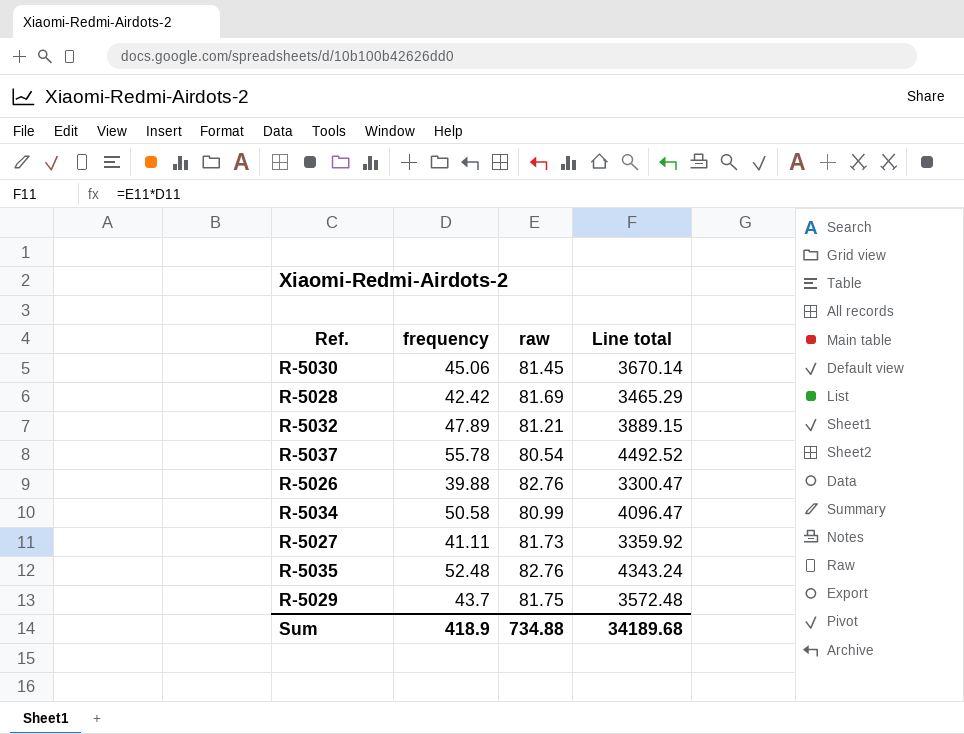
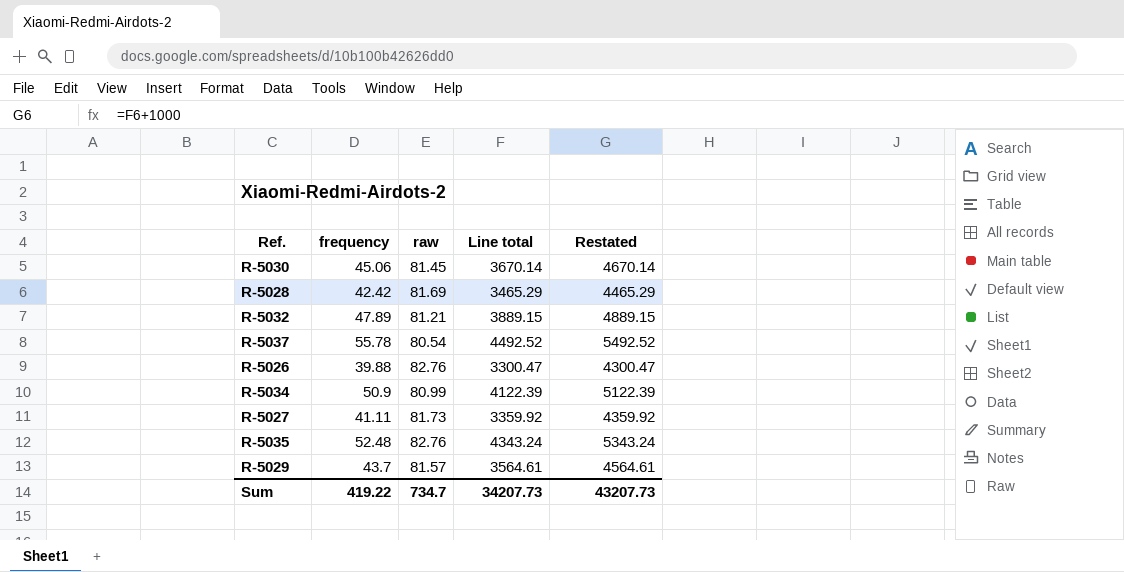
column Restated | formula: none -> [Line total] + 1000
R-5034 | frequency: 50.58 -> 50.9
R-5034 | Line total: 4096.47 -> 4122.39
R-5029 | raw: 81.75 -> 81.57
R-5029 | Line total: 3572.48 -> 3564.61
Sum | frequency: 418.9 -> 419.22
Sum | raw: 734.88 -> 734.7
Sum | Line total: 34189.68 -> 34207.73

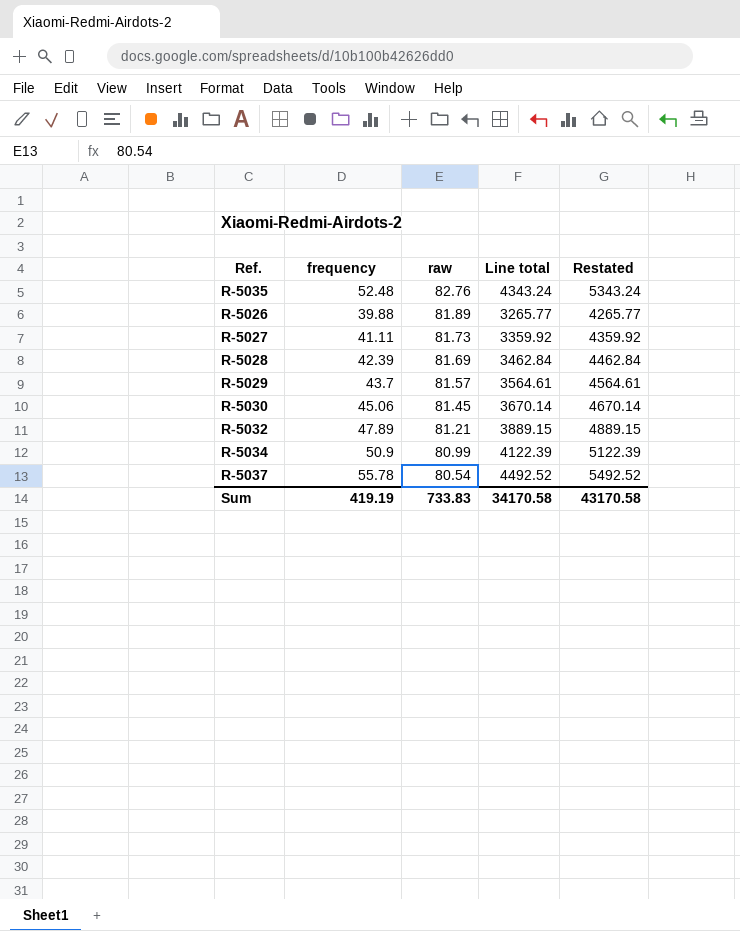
row order: none -> raw descending
R-5026 | raw: 82.76 -> 81.89
R-5026 | Line total: 3300.47 -> 3265.77
R-5026 | Restated: 4300.47 -> 4265.77
R-5028 | frequency: 42.42 -> 42.39
R-5028 | Line total: 3465.29 -> 3462.84
R-5028 | Restated: 4465.29 -> 4462.84
Sum | frequency: 419.22 -> 419.19
Sum | raw: 734.7 -> 733.83
Sum | Line total: 34207.73 -> 34170.58
Sum | Restated: 43207.73 -> 43170.58

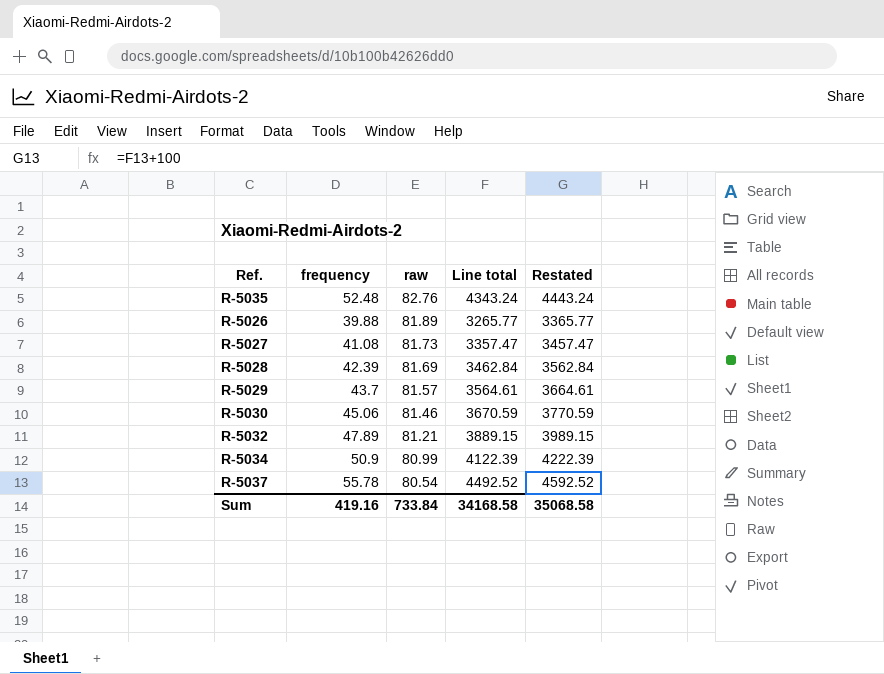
column Restated | formula: [Line total] + 1000 -> [Line total] + 100
R-5027 | frequency: 41.11 -> 41.08
R-5027 | Line total: 3359.92 -> 3357.47
R-5030 | raw: 81.45 -> 81.46
R-5030 | Line total: 3670.14 -> 3670.59
Sum | frequency: 419.19 -> 419.16
Sum | raw: 733.83 -> 733.84
Sum | Line total: 34170.58 -> 34168.58
Sum | Restated: 43170.58 -> 35068.58

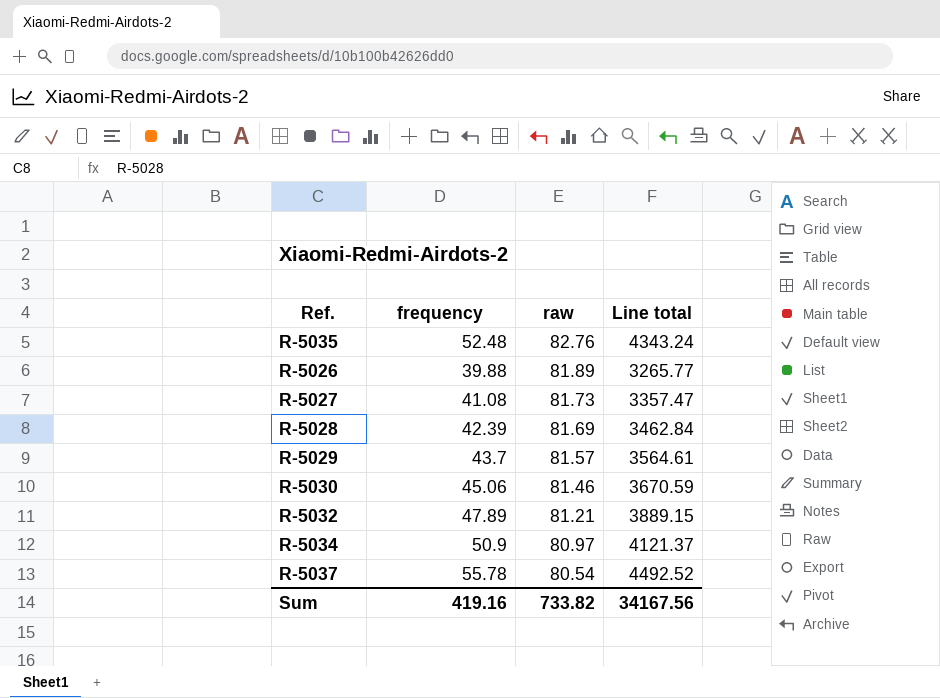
column Restated | formula: [Line total] + 100 -> none
R-5034 | raw: 80.99 -> 80.97
R-5034 | Line total: 4122.39 -> 4121.37
Sum | raw: 733.84 -> 733.82
Sum | Line total: 34168.58 -> 34167.56

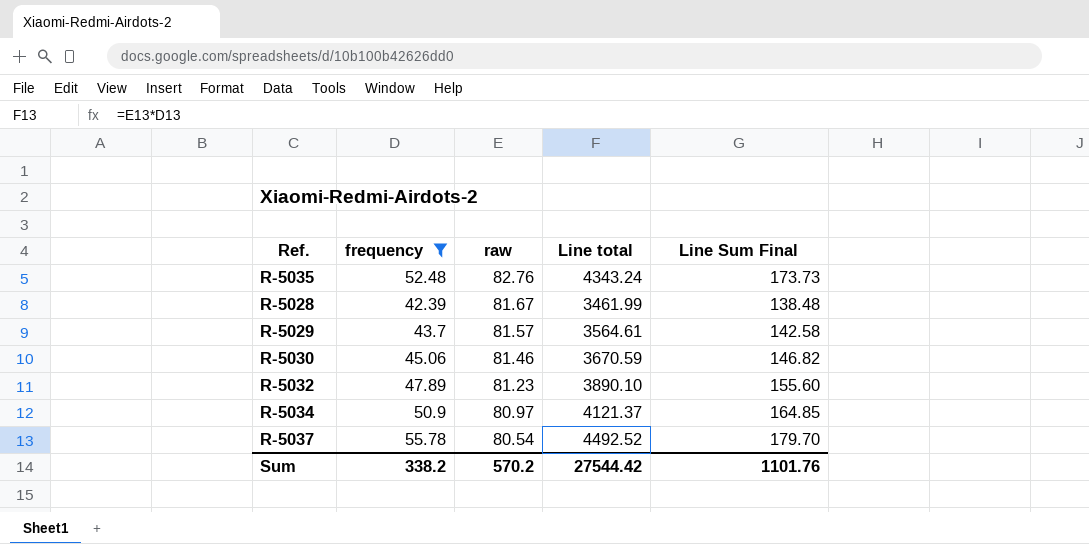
filter: none -> frequency >= 42.39
column Line Sum Final | formula: none -> [Line total] * 0.04
R-5028 | raw: 81.69 -> 81.67
R-5028 | Line total: 3462.84 -> 3461.99
R-5032 | raw: 81.21 -> 81.23
R-5032 | Line total: 3889.15 -> 3890.10
Sum | frequency: 419.16 -> 338.2
Sum | raw: 733.82 -> 570.2
Sum | Line total: 34167.56 -> 27544.42

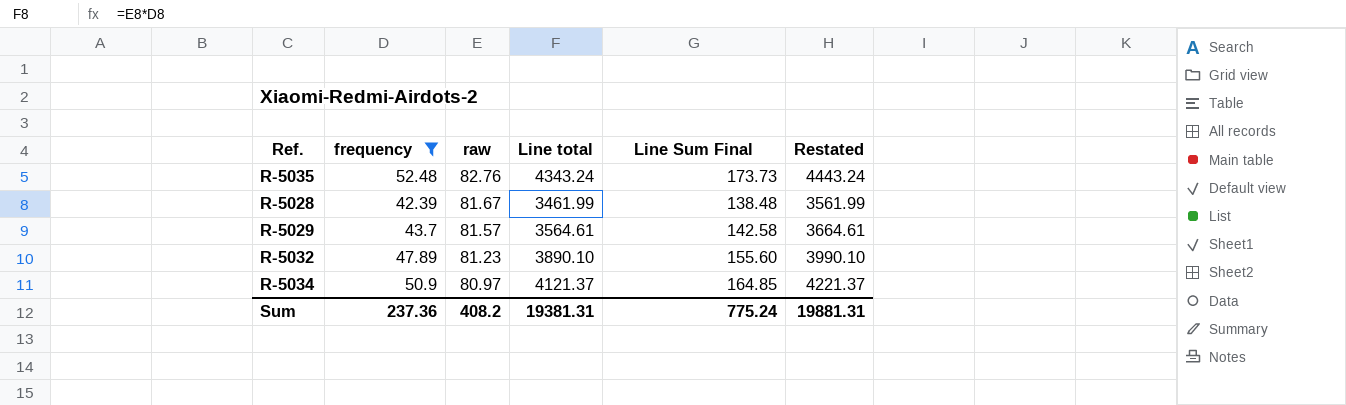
column Restated | formula: none -> [Line total] + 100
row R-5030: 45.06 | 81.46 | 3670.59 | 146.82 -> none
row R-5037: 55.78 | 80.54 | 4492.52 | 179.70 -> none
Sum | frequency: 338.2 -> 237.36
Sum | raw: 570.2 -> 408.2
Sum | Line total: 27544.42 -> 19381.31
Sum | Line Sum Final: 1101.76 -> 775.24

